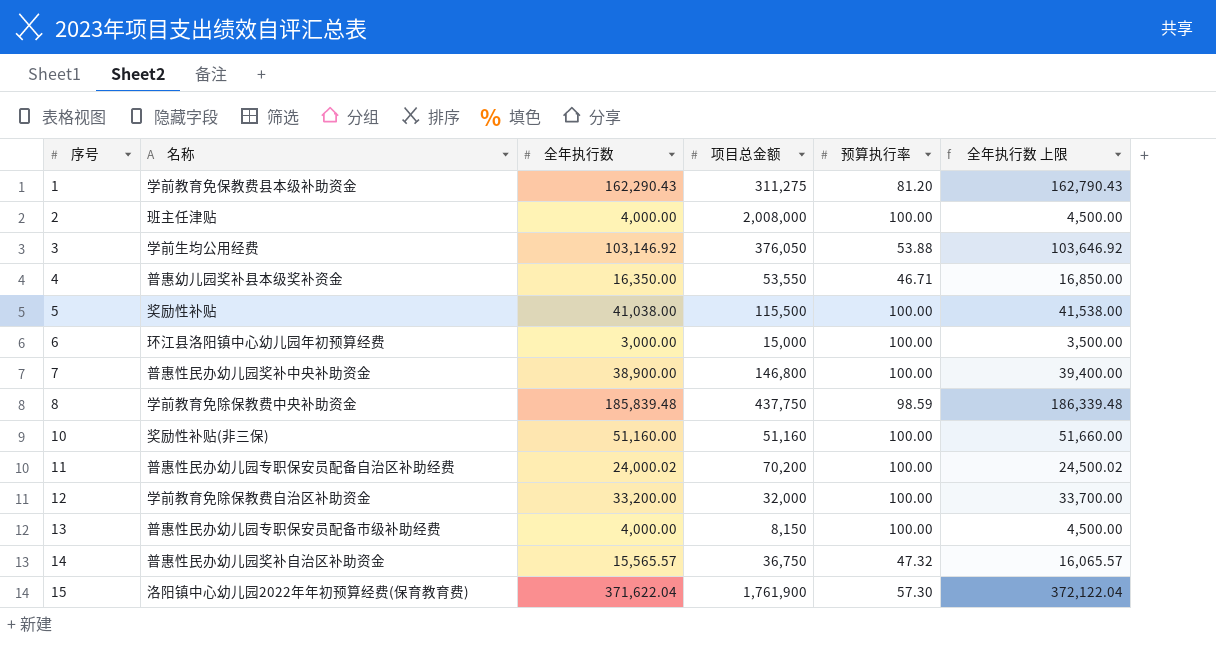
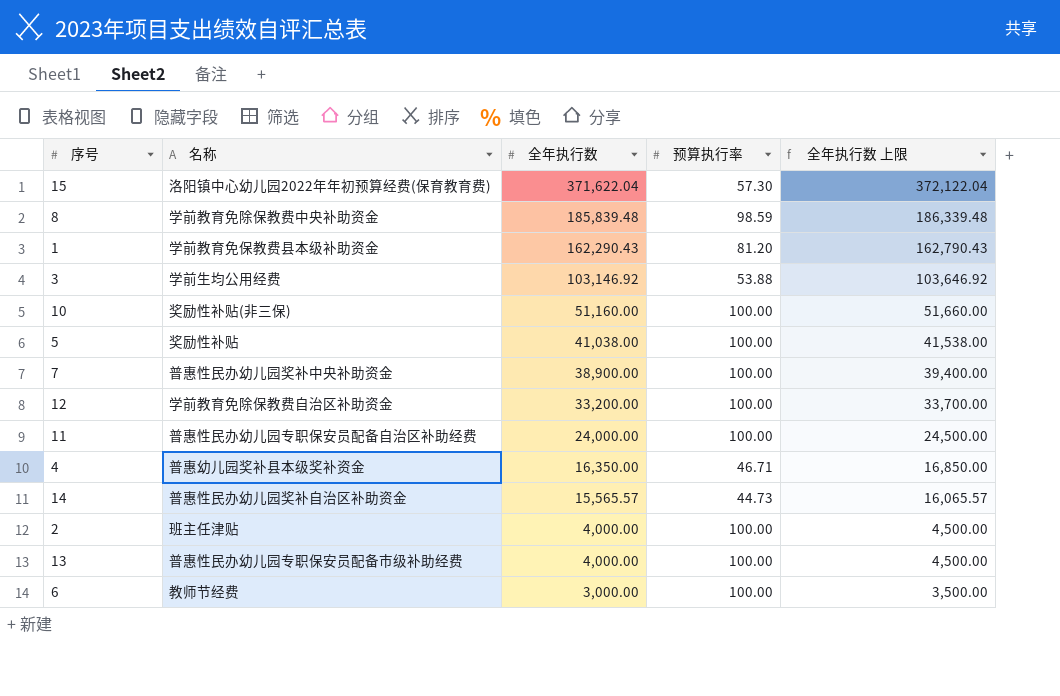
row order: 序号 ascending -> 全年执行数 descending
column 项目总金额 | position: 4 -> none
11 | 全年执行数: 24,000.02 -> 24,000.00
11 | 全年执行数 上限: 24,500.02 -> 24,500.00
14 | 预算执行率: 47.32 -> 44.73
6 | 名称: 环江县洛阳镇中心幼儿园年初预算经费 -> 教师节经费

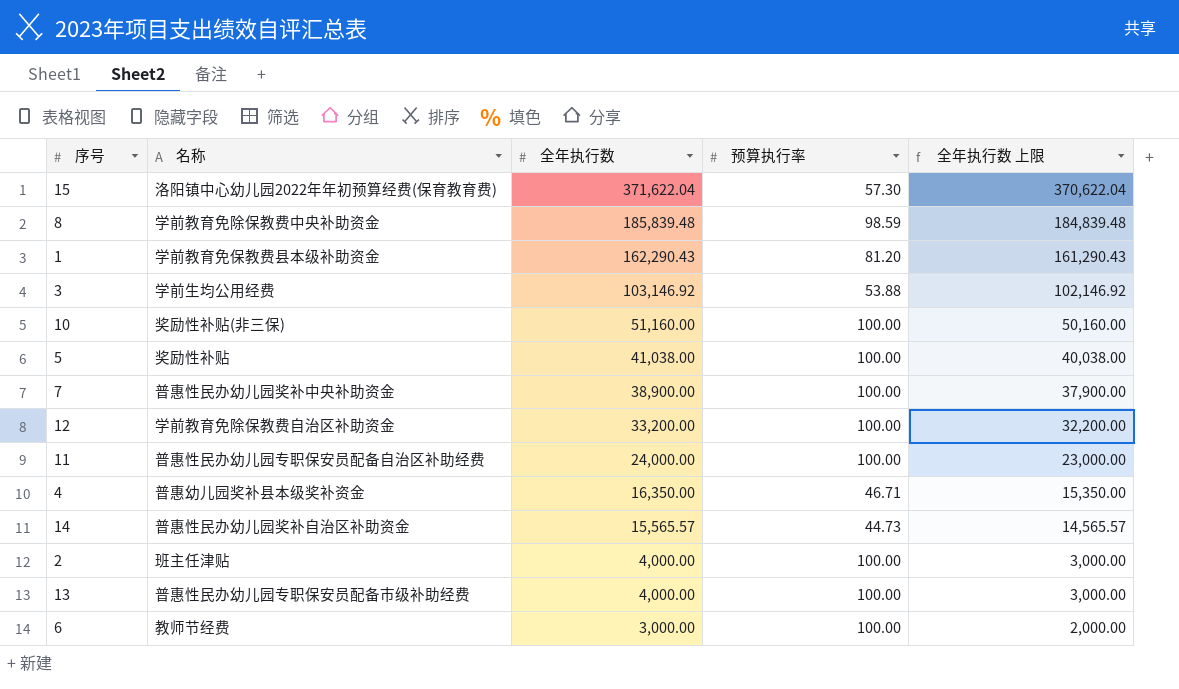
column 全年执行数 上限 | formula: [全年执行数] + 500 -> [全年执行数] - 1000

